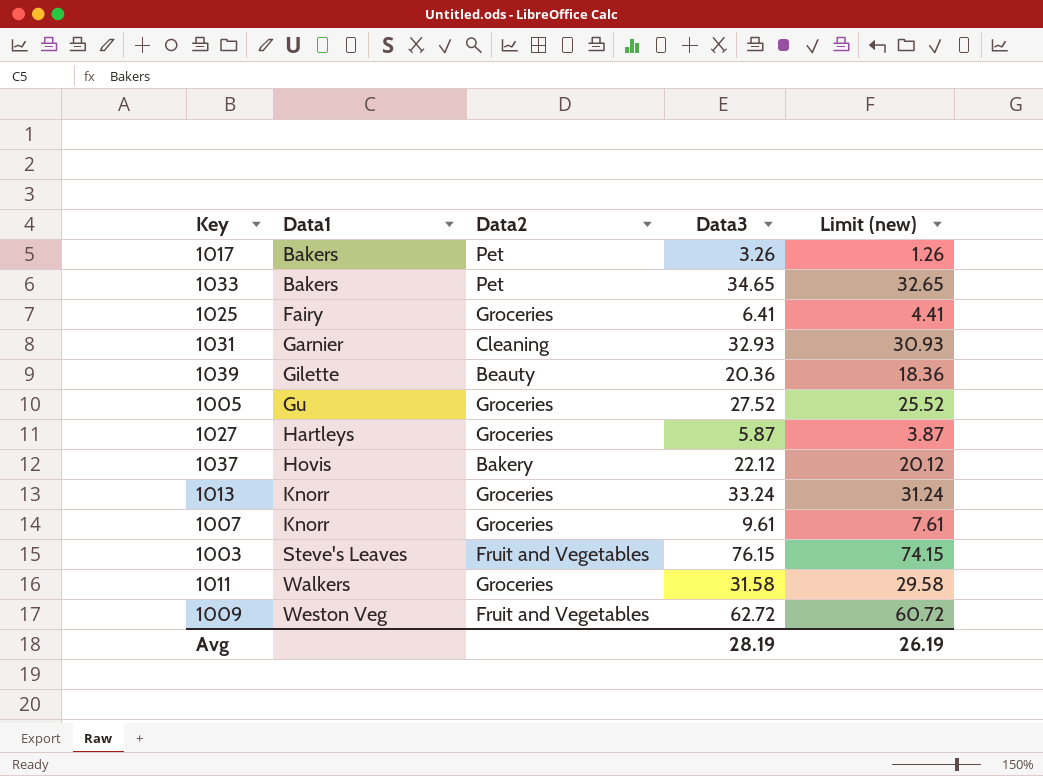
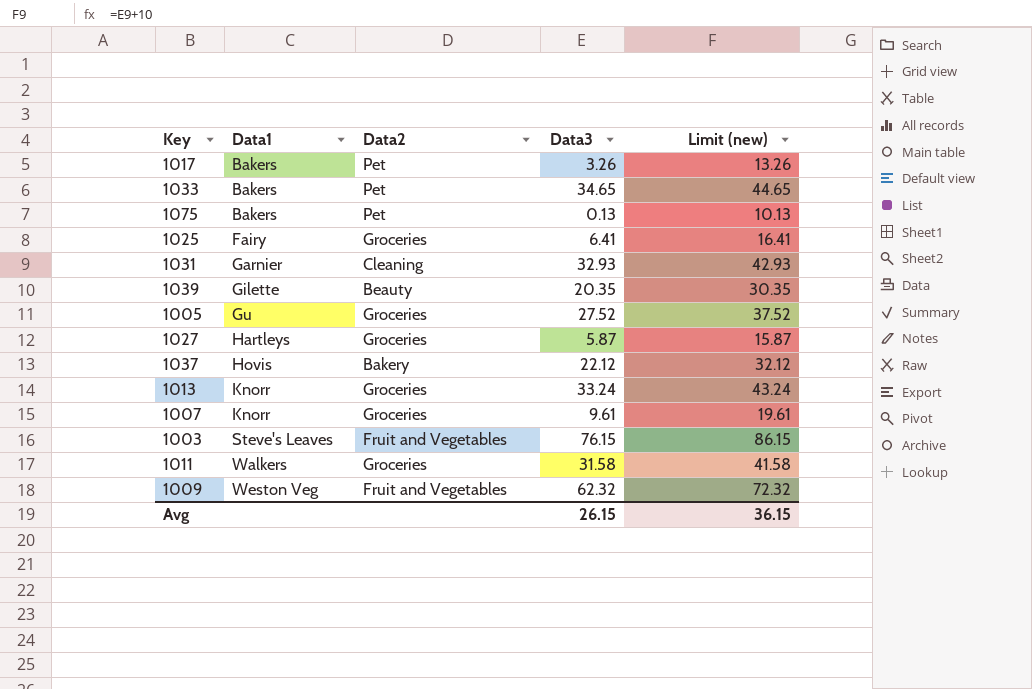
column Limit (new) | formula: [Data3] - 2 -> [Data3] + 10
row 1075: none -> Bakers | Pet | 0.13 | 10.13
1039 | Data3: 20.36 -> 20.35
1009 | Data3: 62.72 -> 62.32
Avg | Data3: 28.19 -> 26.15
Avg | Limit (new): 26.19 -> 36.15

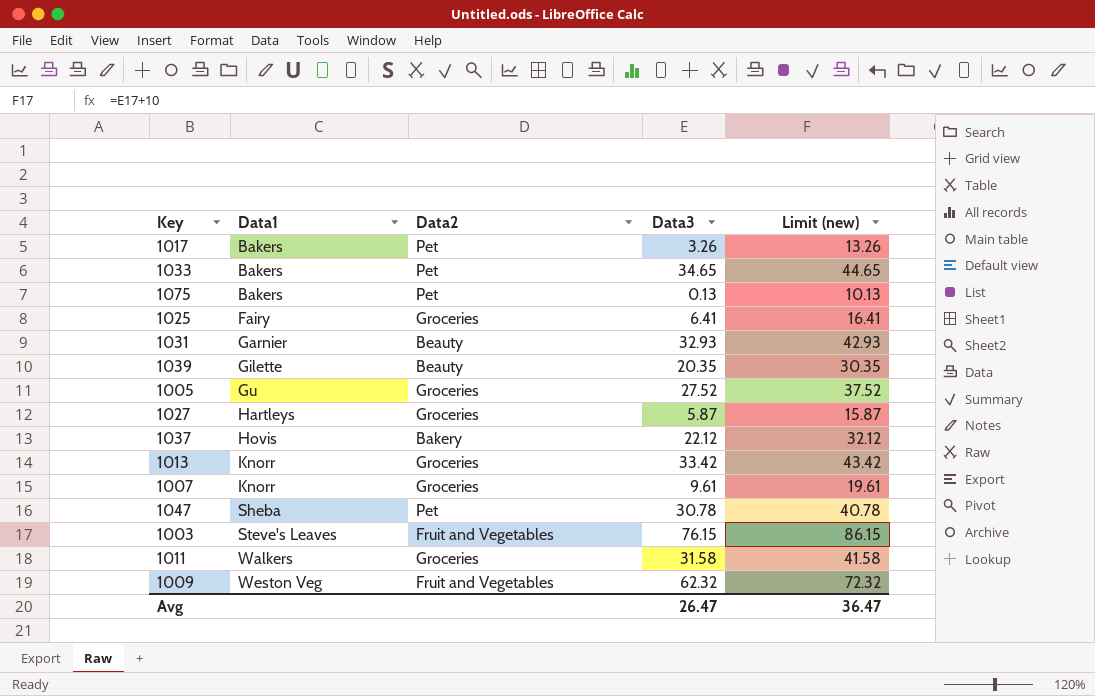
1031 | Data2: Cleaning -> Beauty
1013 | Data3: 33.24 -> 33.42
1013 | Limit (new): 43.24 -> 43.42
row 1047: none -> Sheba | Pet | 30.78 | 40.78
Avg | Data3: 26.15 -> 26.47
Avg | Limit (new): 36.15 -> 36.47

